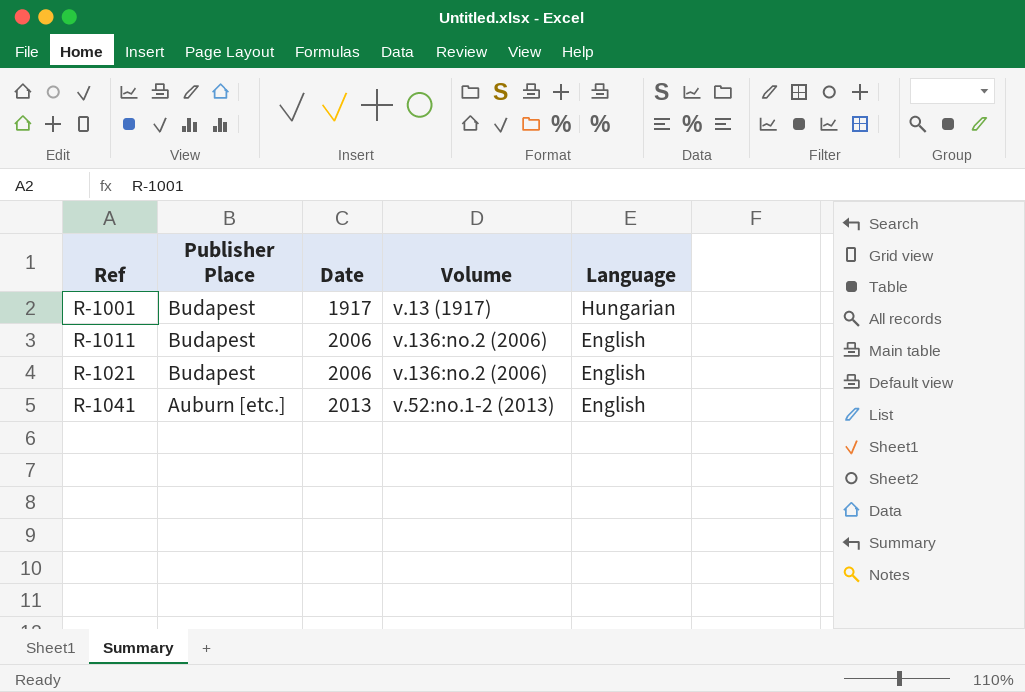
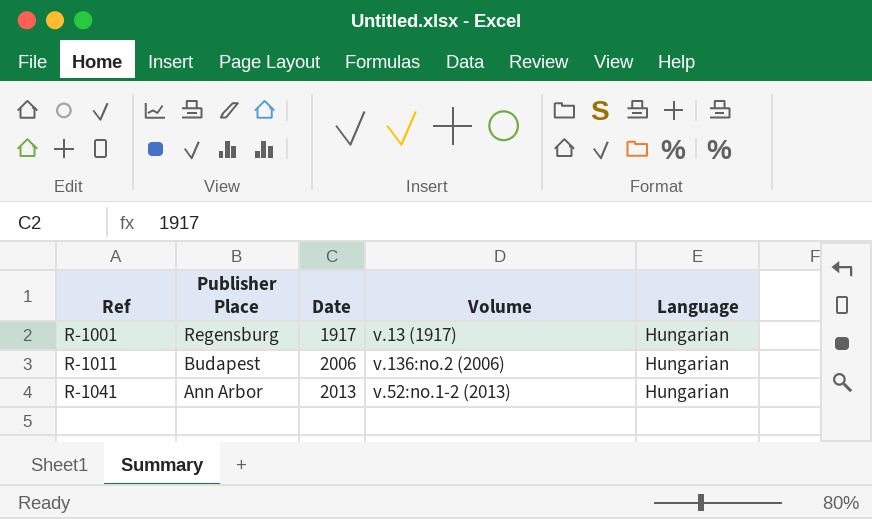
row R-1021: Budapest | 2006 | v.136:no.2 (2006) | English -> none
R-1001 | Publisher Place: Budapest -> Regensburg
R-1011 | Language: English -> Hungarian
R-1041 | Publisher Place: Auburn [etc.] -> Ann Arbor
R-1041 | Language: English -> Hungarian

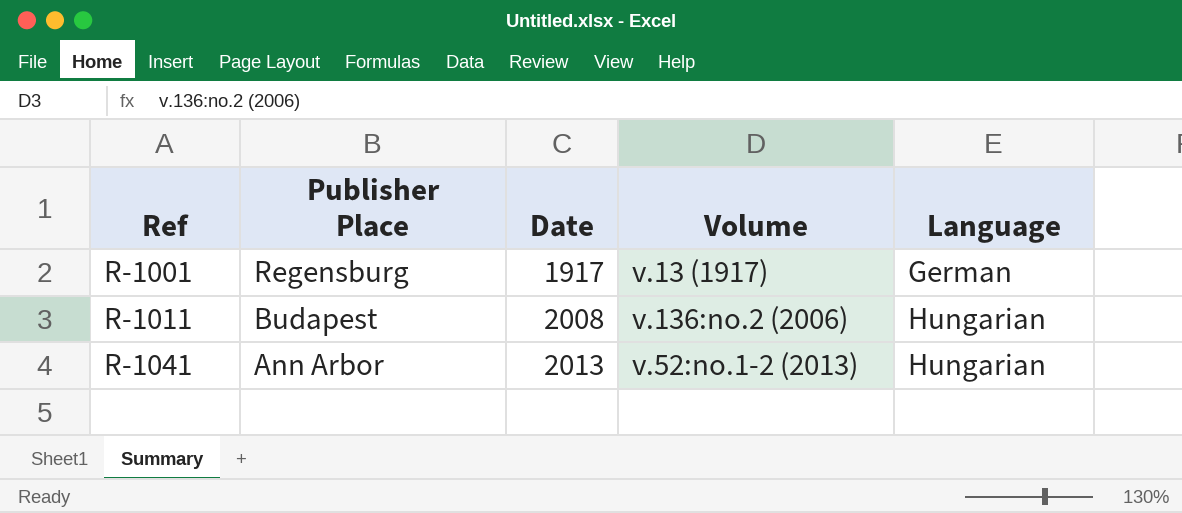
R-1001 | Language: Hungarian -> German
R-1011 | Date: 2006 -> 2008

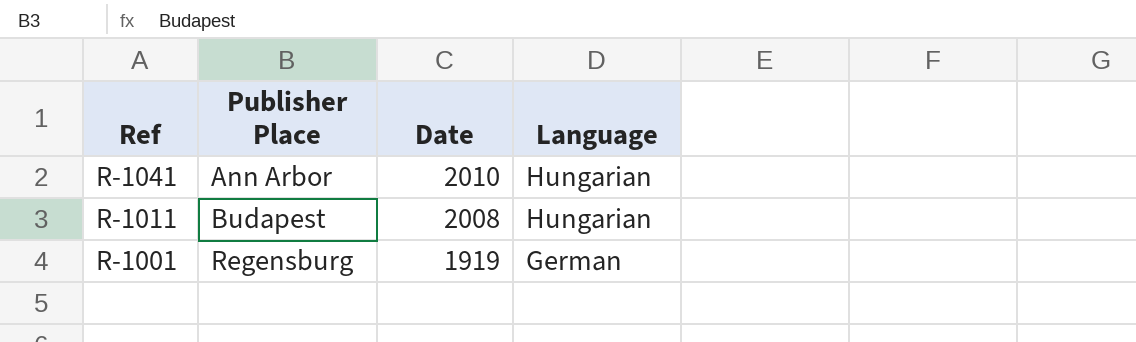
row order: Ref ascending -> Ref descending
column Volume | position: 4 -> none
R-1041 | Date: 2013 -> 2010
R-1001 | Date: 1917 -> 1919

